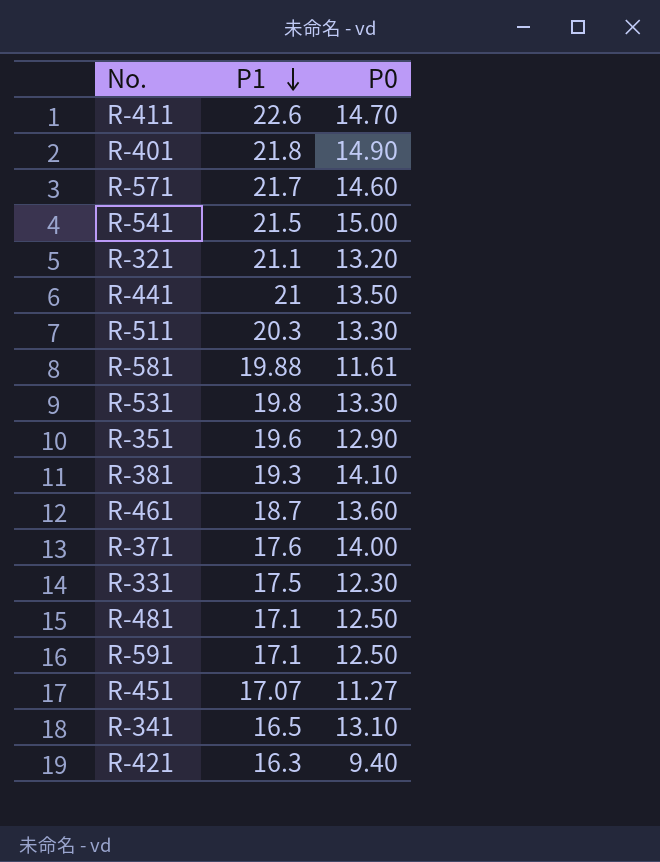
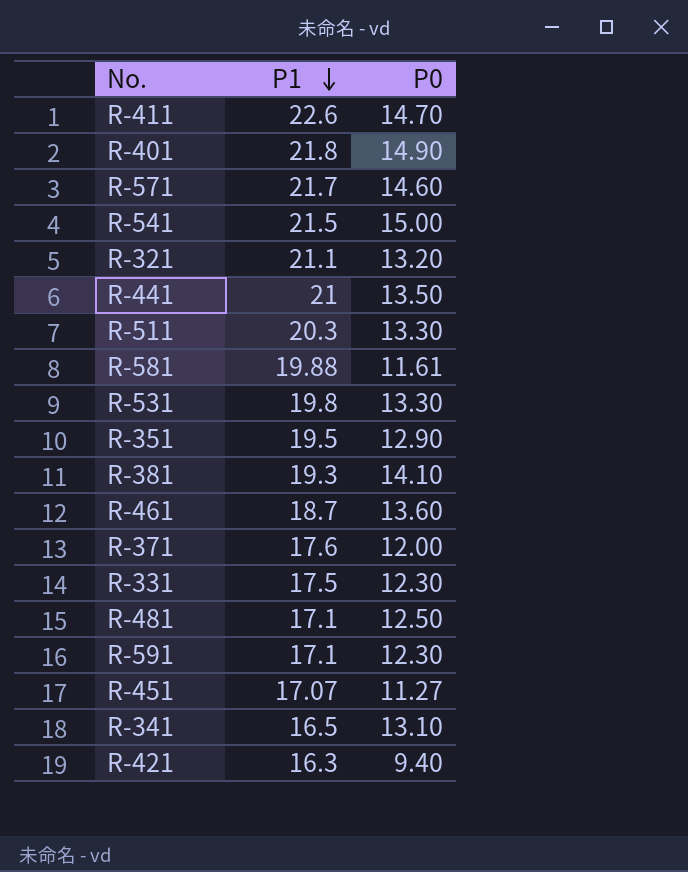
R-351 | P1: 19.6 -> 19.5
R-371 | P0: 14.00 -> 12.00
R-591 | P0: 12.50 -> 12.30

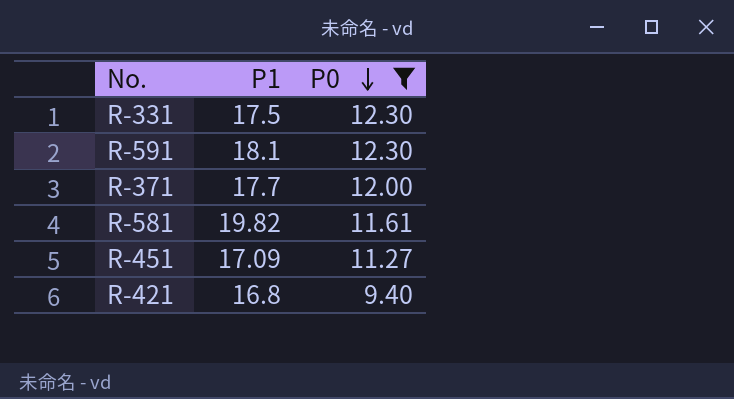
filter: none -> P0 <= 12.30
row order: P1 descending -> P0 descending
R-591 | P1: 17.1 -> 18.1
R-371 | P1: 17.6 -> 17.7
R-581 | P1: 19.88 -> 19.82
R-451 | P1: 17.07 -> 17.09
R-421 | P1: 16.3 -> 16.8

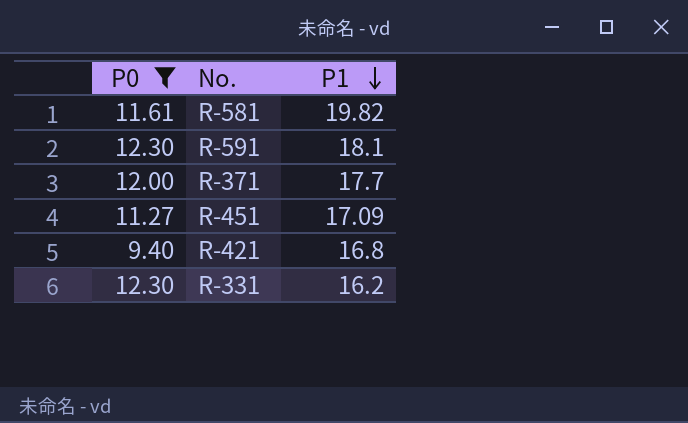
row order: P0 descending -> P1 descending
column P0 | position: 3 -> 1
R-331 | P1: 17.5 -> 16.2

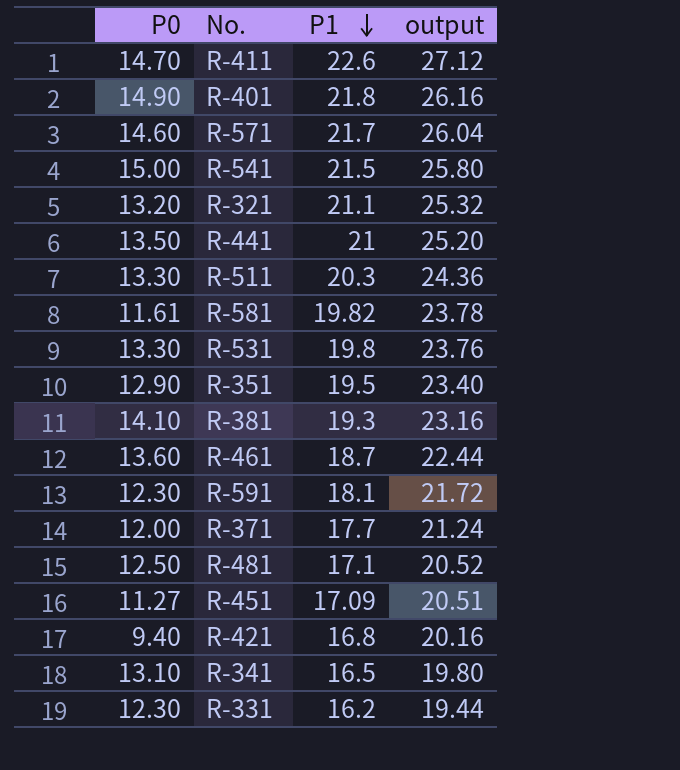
filter: P0 <= 12.30 -> none
column output | formula: none -> [P1] * 1.2

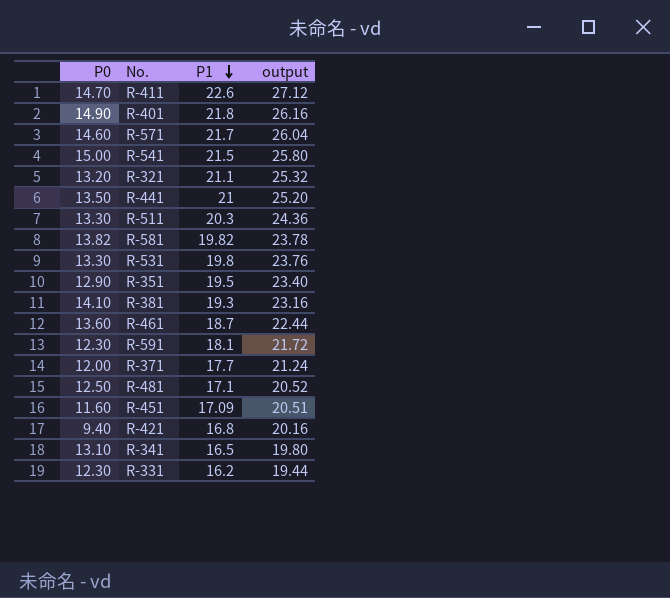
R-581 | P0: 11.61 -> 13.82
R-451 | P0: 11.27 -> 11.60

